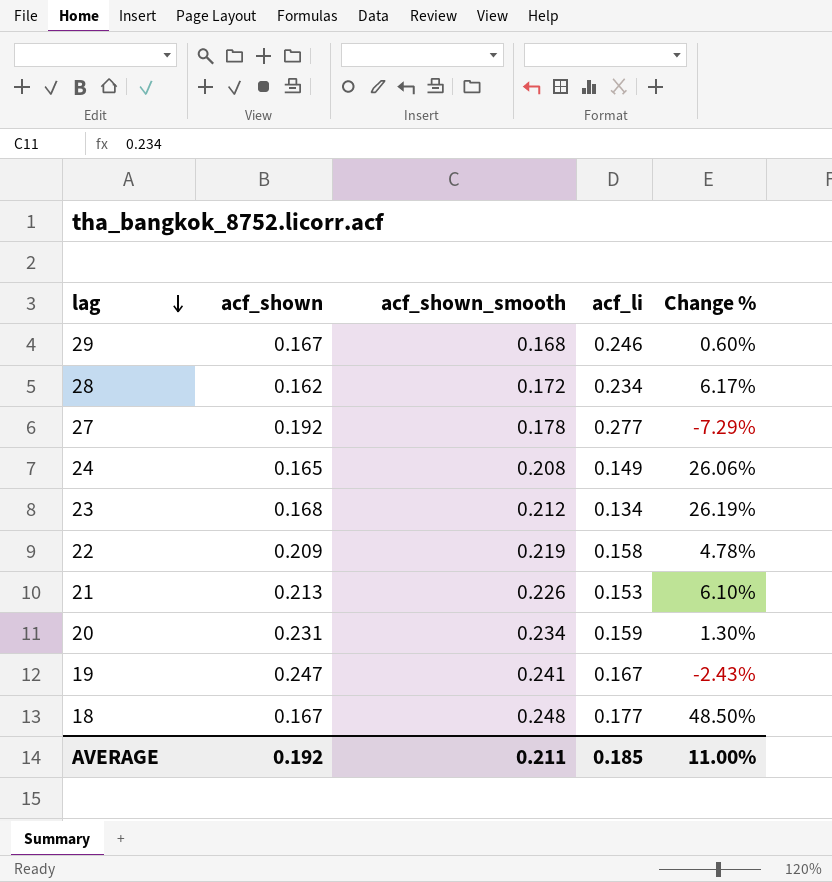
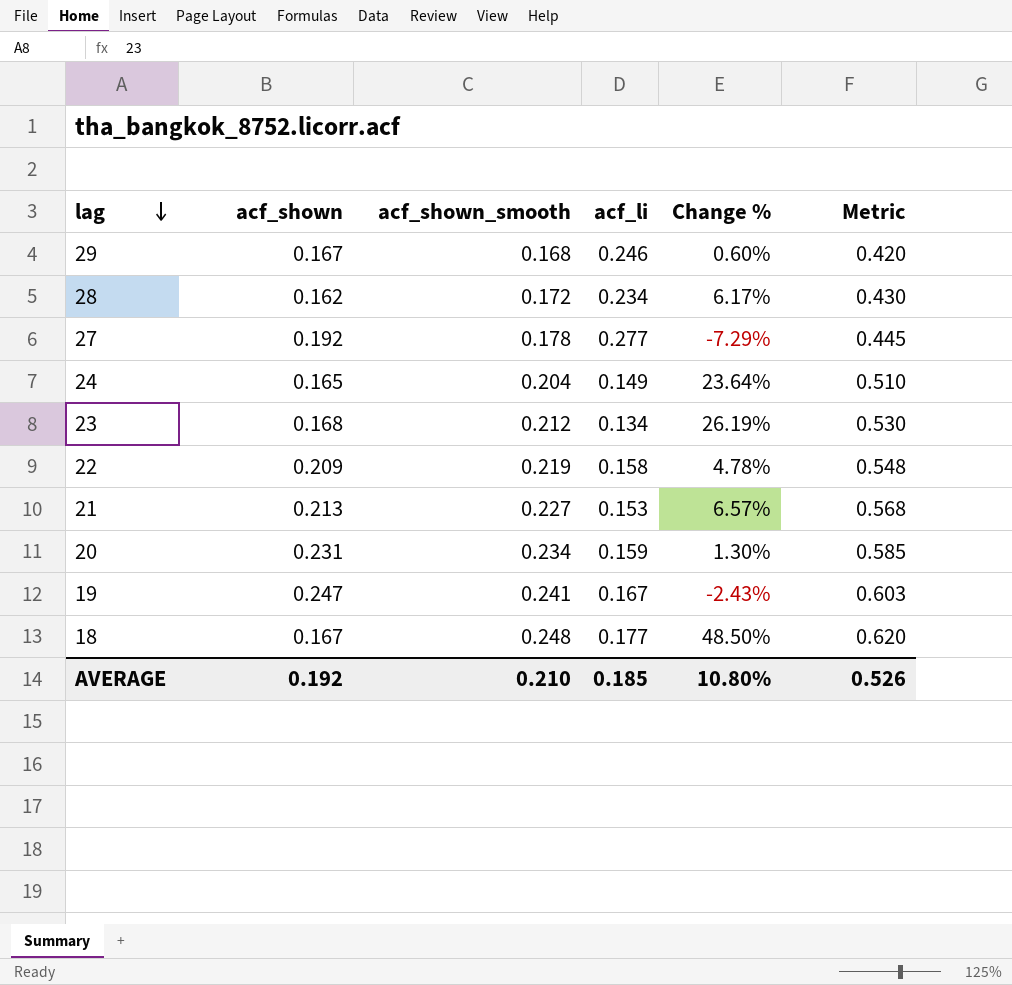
column Metric | formula: none -> [acf_shown_smooth] * 2.5
24 | acf_shown_smooth: 0.208 -> 0.204
24 | Change %: 26.06% -> 23.64%
21 | acf_shown_smooth: 0.226 -> 0.227
21 | Change %: 6.10% -> 6.57%
AVERAGE | acf_shown_smooth: 0.211 -> 0.210
AVERAGE | Change %: 11.00% -> 10.80%

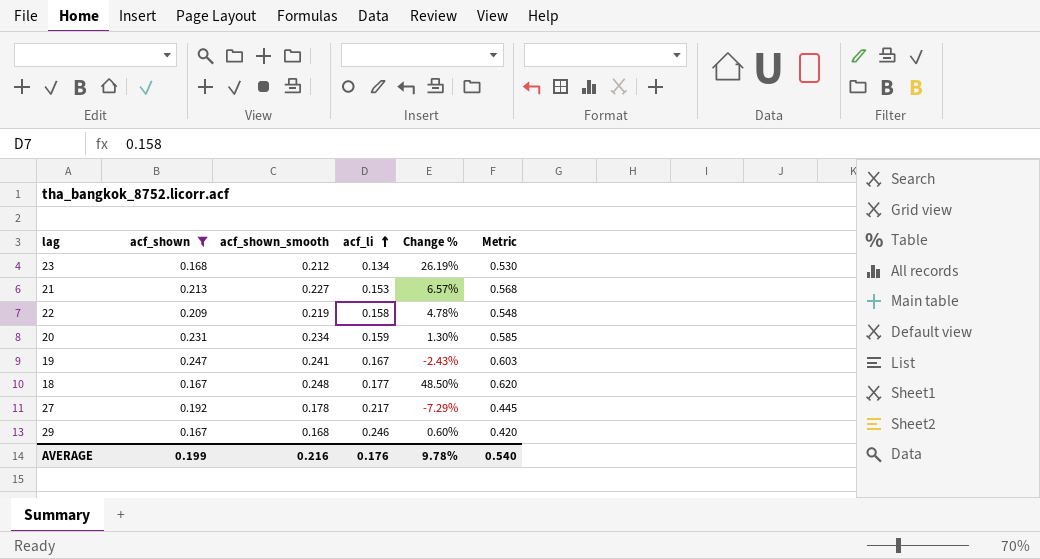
filter: none -> acf_shown >= 0.167
row order: lag descending -> acf_li ascending
27 | acf_li: 0.277 -> 0.217
AVERAGE | acf_shown: 0.192 -> 0.199
AVERAGE | acf_shown_smooth: 0.210 -> 0.216
AVERAGE | acf_li: 0.185 -> 0.176
AVERAGE | Change %: 10.80% -> 9.78%
AVERAGE | Metric: 0.526 -> 0.540

